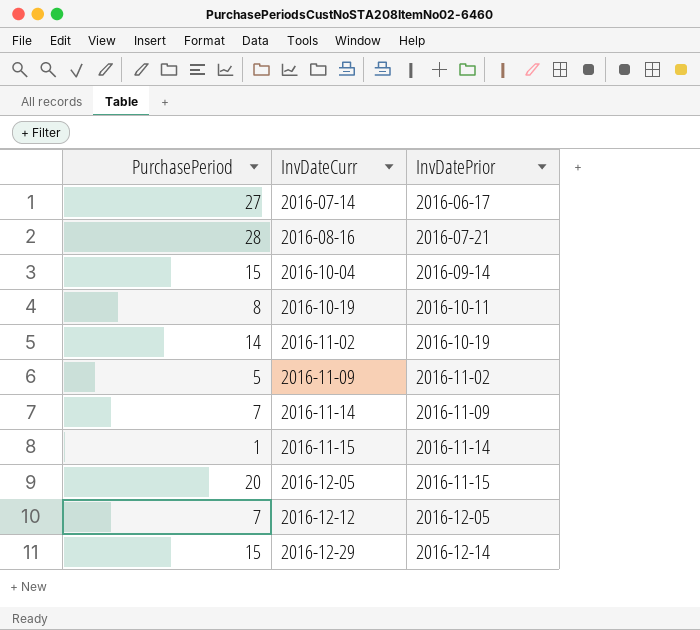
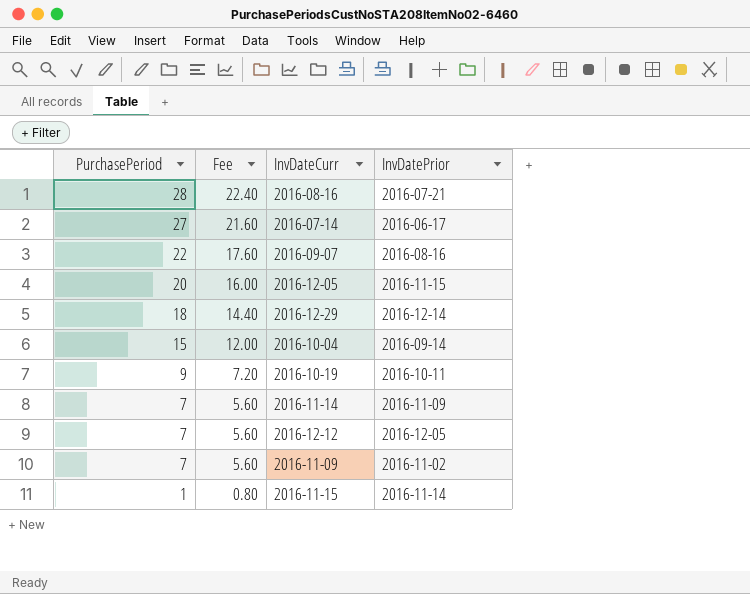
row order: InvDateCurr ascending -> PurchasePeriod descending
column Fee | formula: none -> [PurchasePeriod] * 0.8
row 2016-11-02: 14 | 2016-10-19 -> none
row 2016-09-07: none -> 22 | 17.60 | 2016-08-16
2016-12-29 | PurchasePeriod: 15 -> 18
2016-10-19 | PurchasePeriod: 8 -> 9
2016-11-09 | PurchasePeriod: 5 -> 7

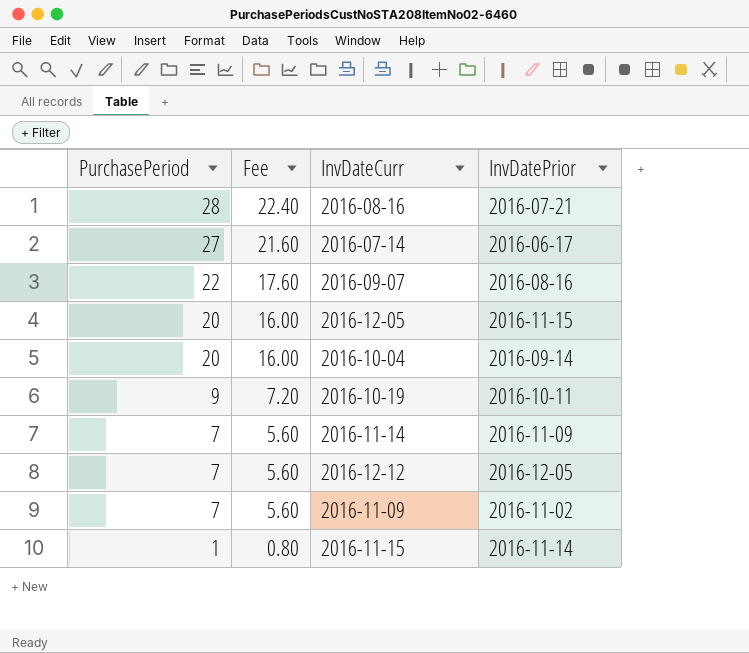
row 2016-12-29: 18 | 14.40 | 2016-12-14 -> none
2016-10-04 | PurchasePeriod: 15 -> 20
2016-10-04 | Fee: 12.00 -> 16.00

